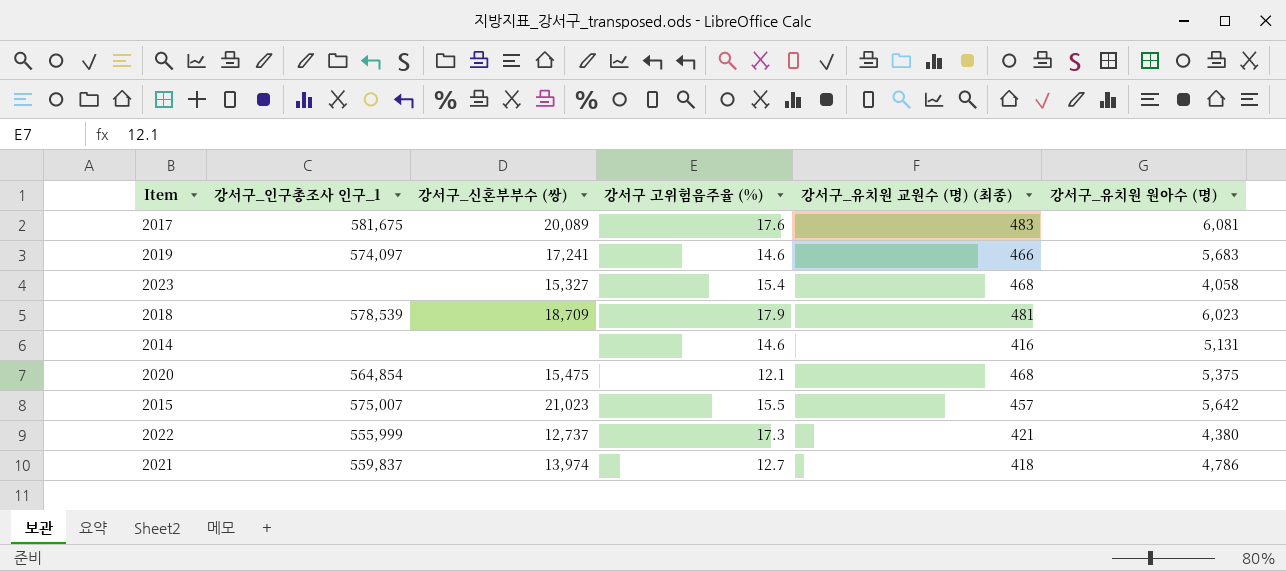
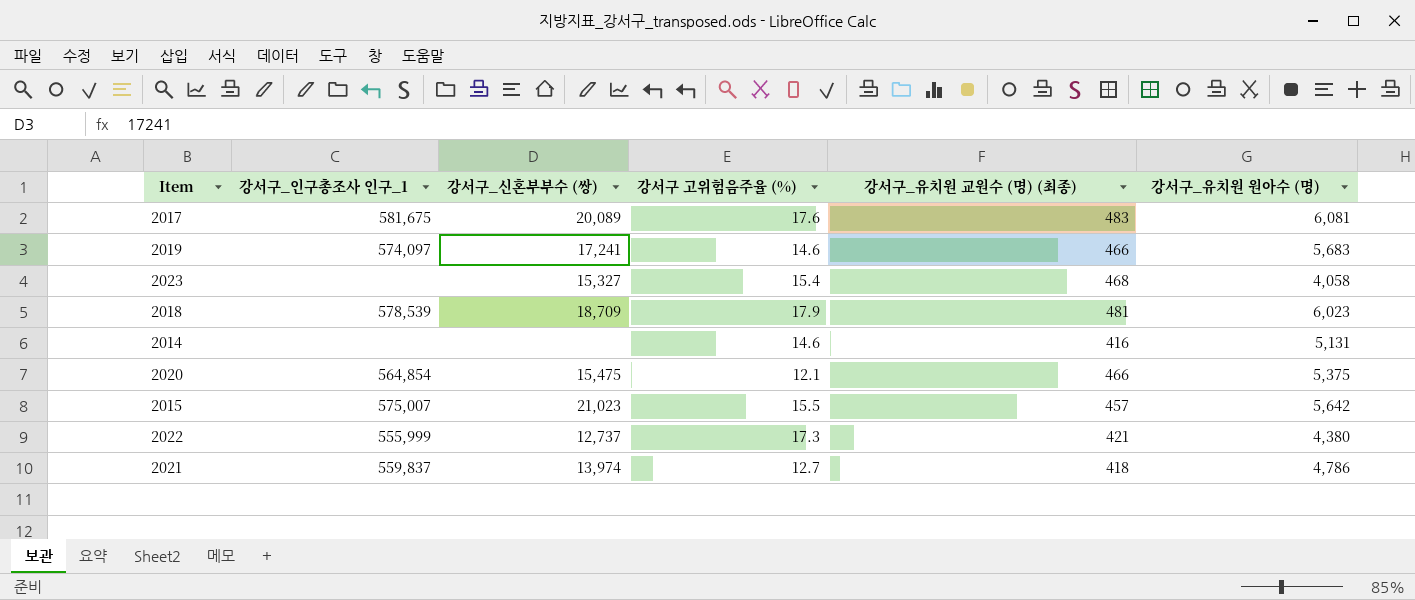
2020 | 강서구_유치원 교원수 (명) (최종): 468 -> 466

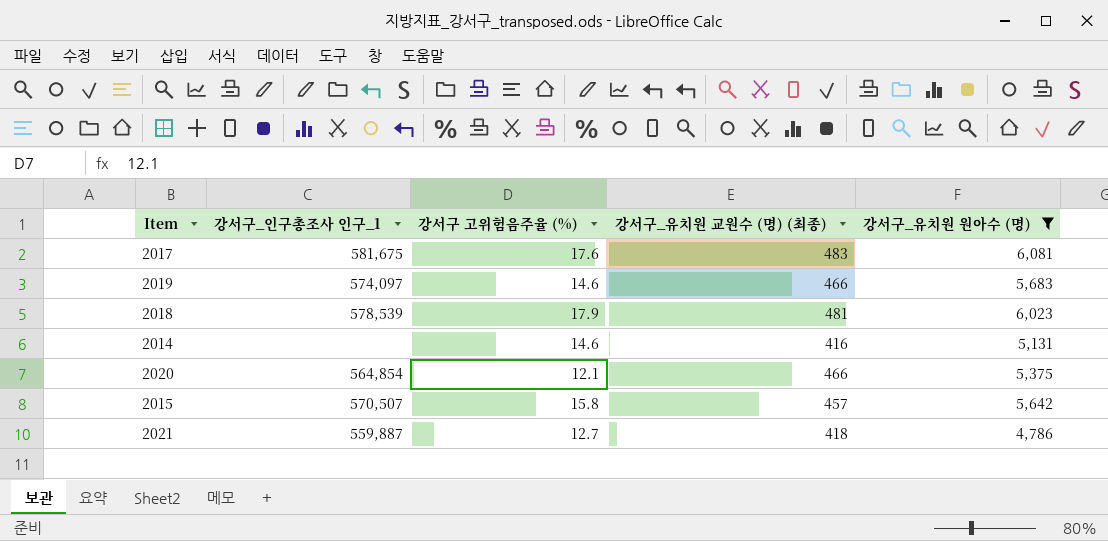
filter: none -> 강서구_유치원 원아수 (명) >= 4,786
column 강서구_신혼부부수 (쌍) | position: 3 -> none
2015 | 강서구_인구총조사 인구_1: 575,007 -> 570,507
2015 | 강서구 고위험음주율 (%): 15.5 -> 15.8
2021 | 강서구_인구총조사 인구_1: 559,837 -> 559,887

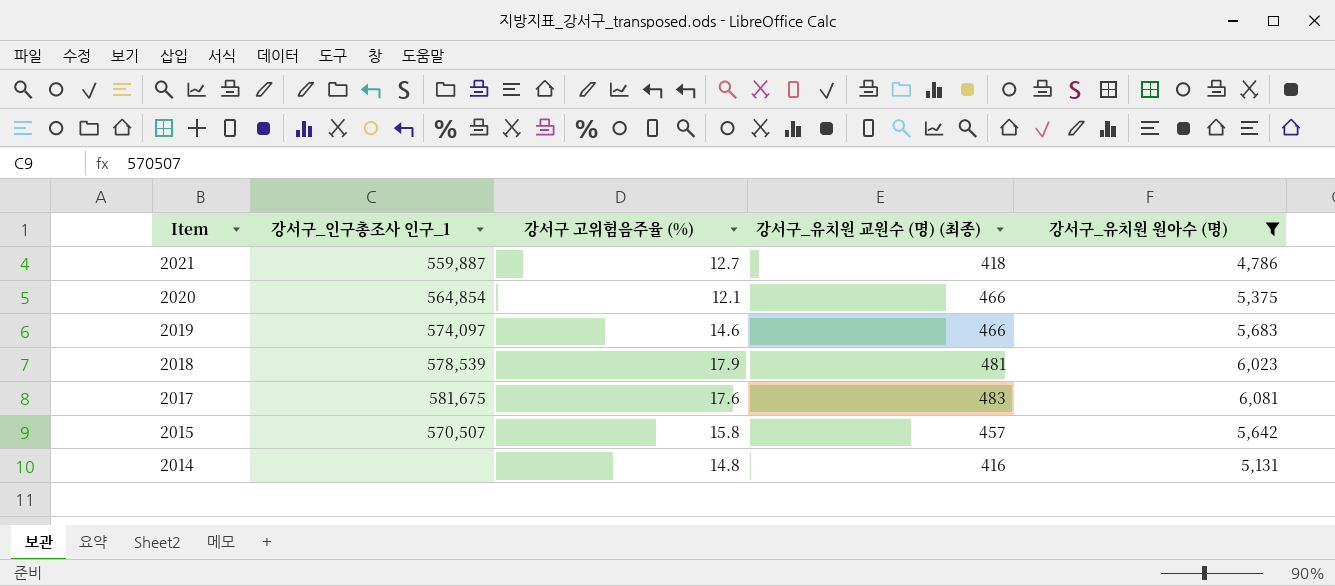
row order: none -> Item descending
2014 | 강서구 고위험음주율 (%): 14.6 -> 14.8

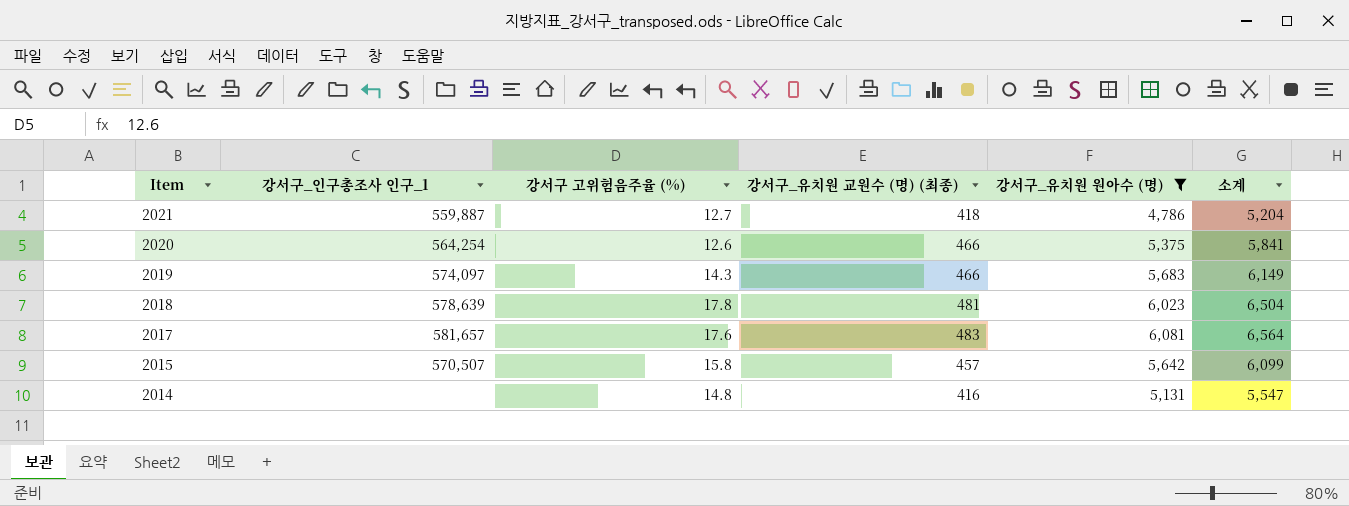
column 소계 | formula: none -> [강서구_유치원 교원수 (명) (최종)] + [강서구_유치원 원아수 (명)]
2020 | 강서구_인구총조사 인구_1: 564,854 -> 564,254
2020 | 강서구 고위험음주율 (%): 12.1 -> 12.6
2019 | 강서구 고위험음주율 (%): 14.6 -> 14.3
2018 | 강서구_인구총조사 인구_1: 578,539 -> 578,639
2018 | 강서구 고위험음주율 (%): 17.9 -> 17.8
2017 | 강서구_인구총조사 인구_1: 581,675 -> 581,657

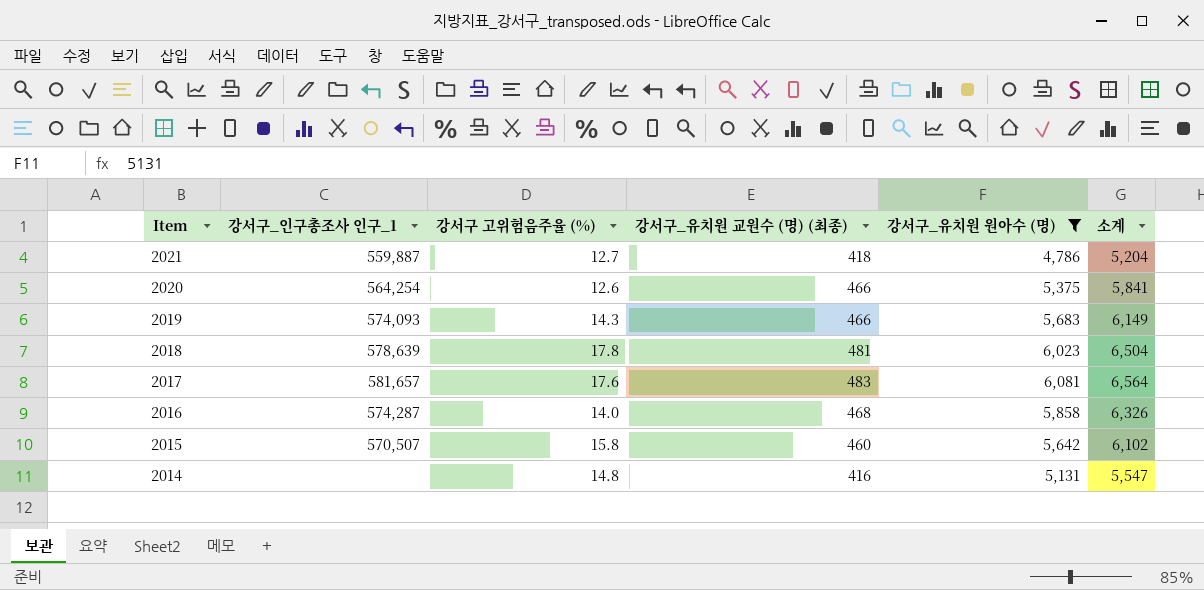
2019 | 강서구_인구총조사 인구_1: 574,097 -> 574,093
row 2016: none -> 574,287 | 14.0 | 468 | 5,858 | 6,326
2015 | 강서구_유치원 교원수 (명) (최종): 457 -> 460
2015 | 소계: 6,099 -> 6,102

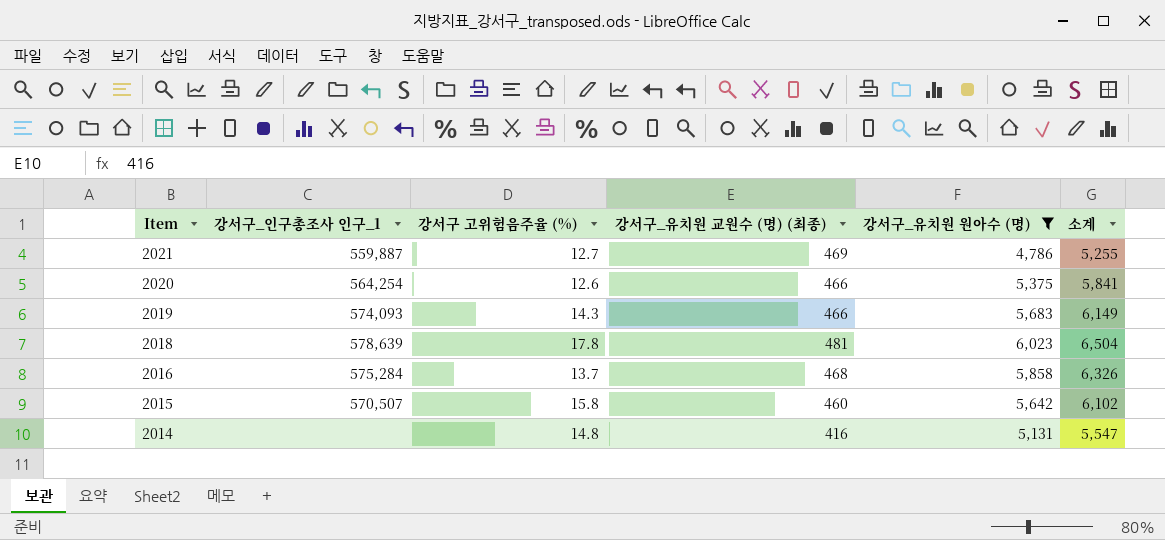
row 2017: 581,657 | 17.6 | 483 | 6,081 | 6,564 -> none
2021 | 강서구_유치원 교원수 (명) (최종): 418 -> 469
2021 | 소계: 5,204 -> 5,255
2016 | 강서구_인구총조사 인구_1: 574,287 -> 575,284
2016 | 강서구 고위험음주율 (%): 14.0 -> 13.7

